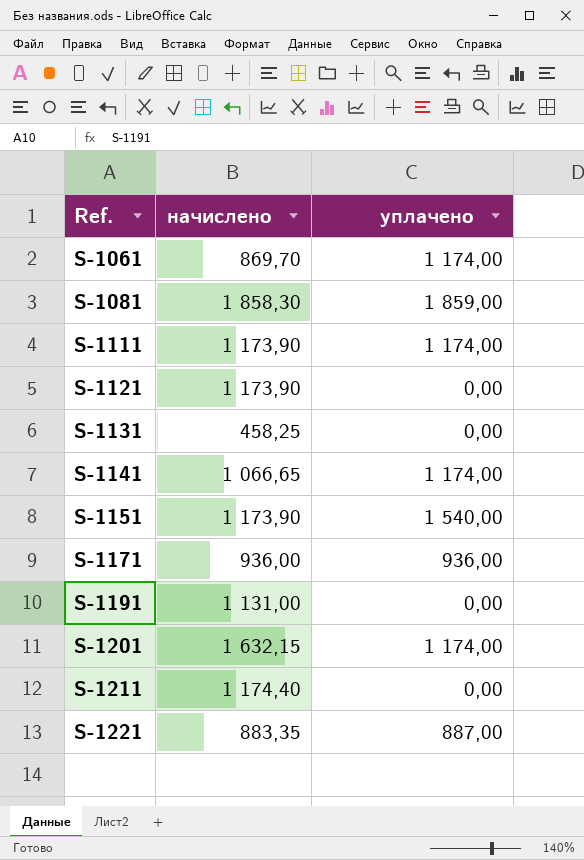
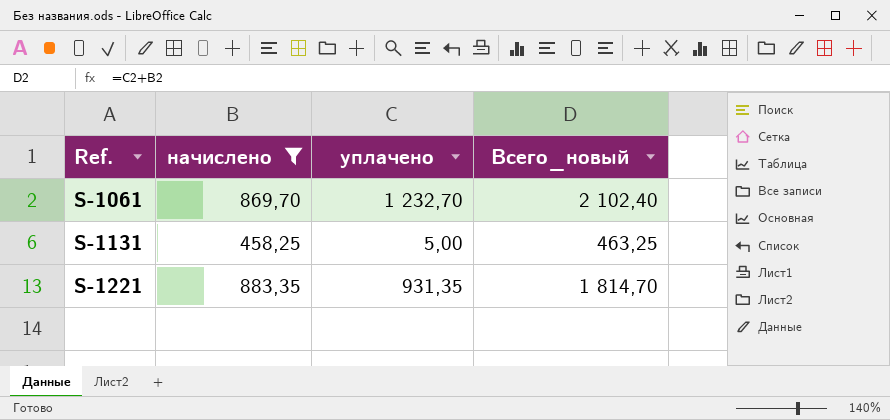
filter: none -> начислено <= 883,35
column Всего_новый | formula: none -> [начислено] + [уплачено]
S-1061 | уплачено: 1 174,00 -> 1 232,70
S-1131 | уплачено: 0,00 -> 5,00
S-1221 | уплачено: 887,00 -> 931,35

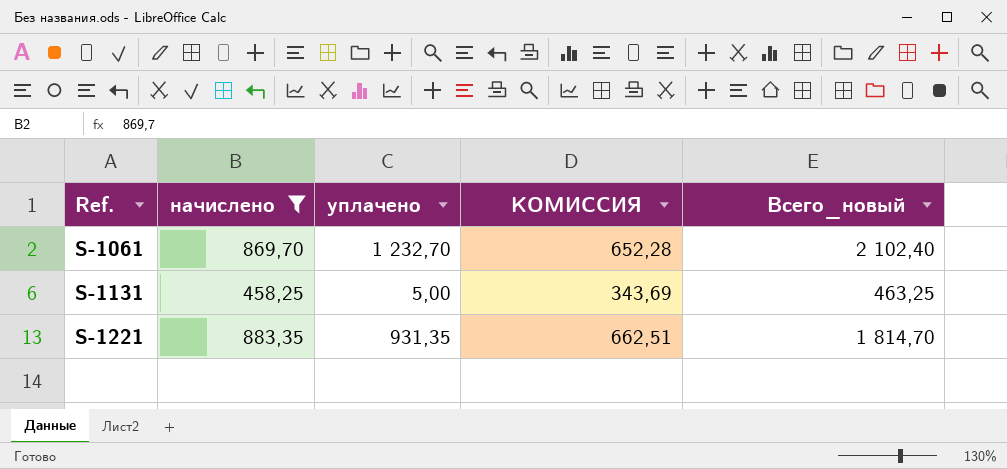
column КОМИССИЯ | formula: none -> [начислено] * 0,75

